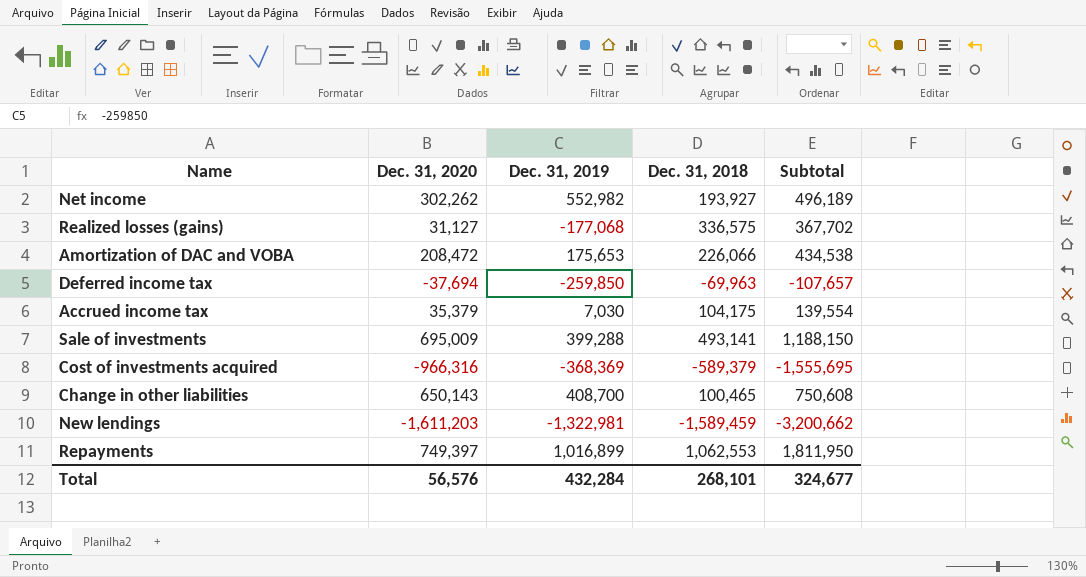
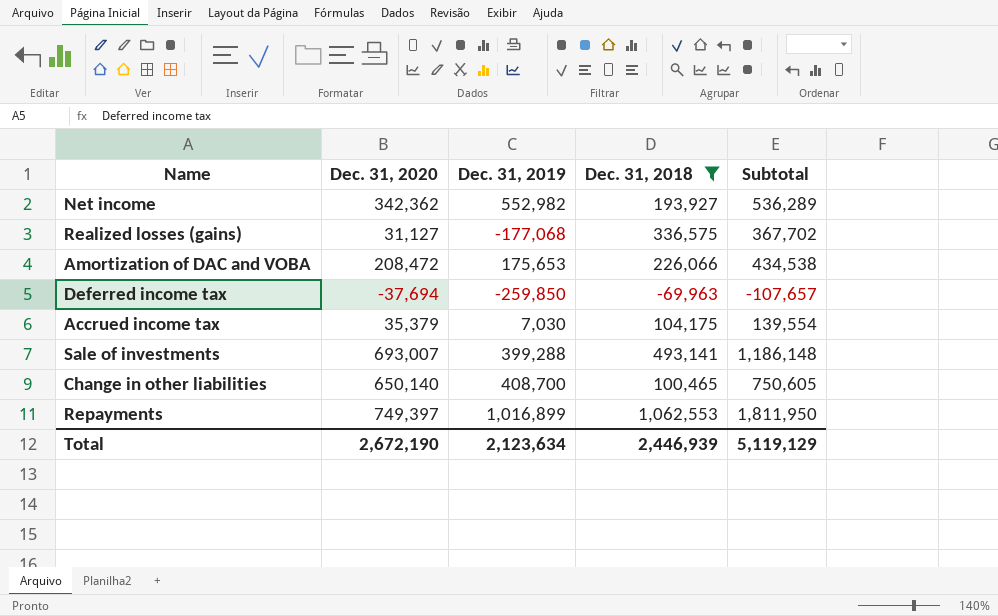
filter: none -> Dec. 31, 2018 >= -69,963
Net income | Dec. 31, 2020: 302,262 -> 342,362
Net income | Subtotal: 496,189 -> 536,289
Sale of investments | Dec. 31, 2020: 695,009 -> 693,007
Sale of investments | Subtotal: 1,188,150 -> 1,186,148
Change in other liabilities | Dec. 31, 2020: 650,143 -> 650,140
Change in other liabilities | Subtotal: 750,608 -> 750,605
Total | Dec. 31, 2020: 56,576 -> 2,672,190
Total | Dec. 31, 2019: 432,284 -> 2,123,634
Total | Dec. 31, 2018: 268,101 -> 2,446,939
Total | Subtotal: 324,677 -> 5,119,129

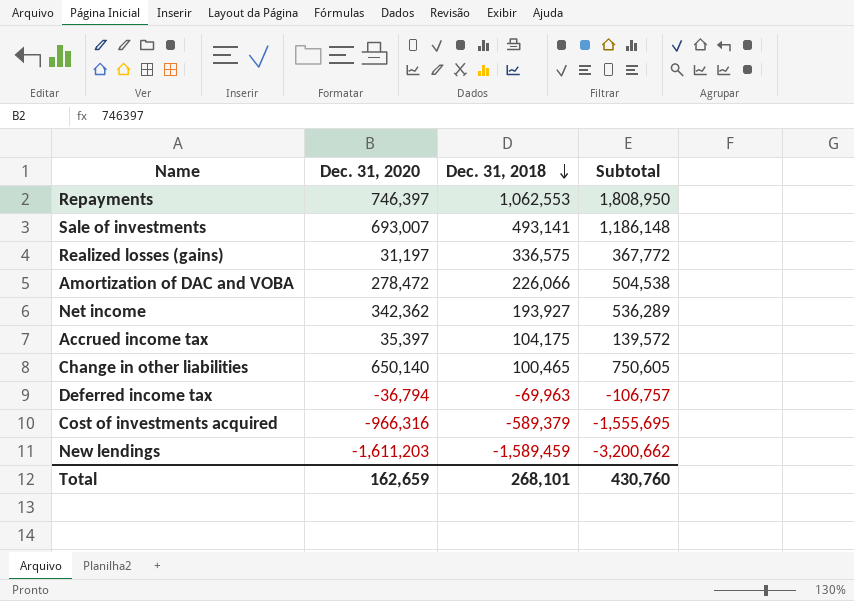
filter: Dec. 31, 2018 >= -69,963 -> none
row order: none -> Dec. 31, 2018 descending
column Dec. 31, 2019 | position: 3 -> none
Repayments | Dec. 31, 2020: 749,397 -> 746,397
Repayments | Subtotal: 1,811,950 -> 1,808,950
Realized losses (gains) | Dec. 31, 2020: 31,127 -> 31,197
Realized losses (gains) | Subtotal: 367,702 -> 367,772
Amortization of DAC and VOBA | Dec. 31, 2020: 208,472 -> 278,472
Amortization of DAC and VOBA | Subtotal: 434,538 -> 504,538
Accrued income tax | Dec. 31, 2020: 35,379 -> 35,397
Accrued income tax | Subtotal: 139,554 -> 139,572
Deferred income tax | Dec. 31, 2020: -37,694 -> -36,794
Deferred income tax | Subtotal: -107,657 -> -106,757
Total | Dec. 31, 2020: 2,672,190 -> 162,659
Total | Dec. 31, 2018: 2,446,939 -> 268,101
Total | Subtotal: 5,119,129 -> 430,760

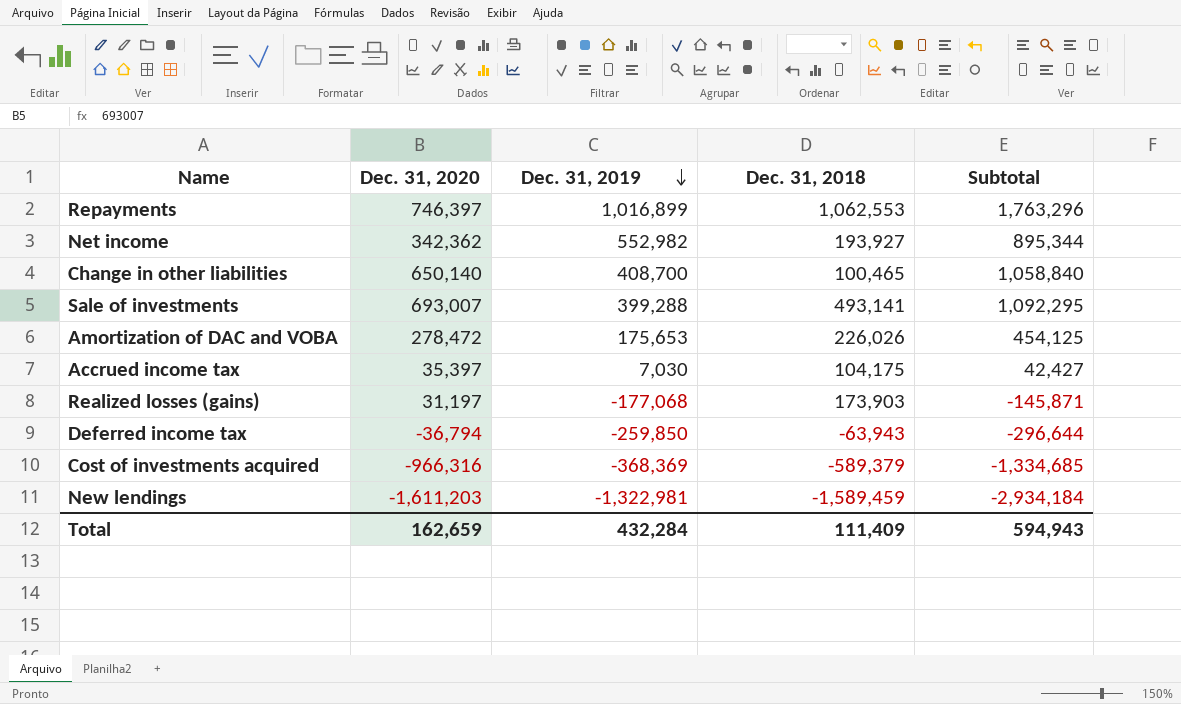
row order: Dec. 31, 2018 descending -> Dec. 31, 2019 descending
column Dec. 31, 2019 | position: none -> 3
column Subtotal | formula: [Dec. 31, 2020] + [Dec. 31, 2018] -> [Dec. 31, 2020] + [Dec. 31, 2019]
Amortization of DAC and VOBA | Dec. 31, 2018: 226,066 -> 226,026
Realized losses (gains) | Dec. 31, 2018: 336,575 -> 173,903
Deferred income tax | Dec. 31, 2018: -69,963 -> -63,943
Total | Dec. 31, 2018: 268,101 -> 111,409
Total | Subtotal: 430,760 -> 594,943

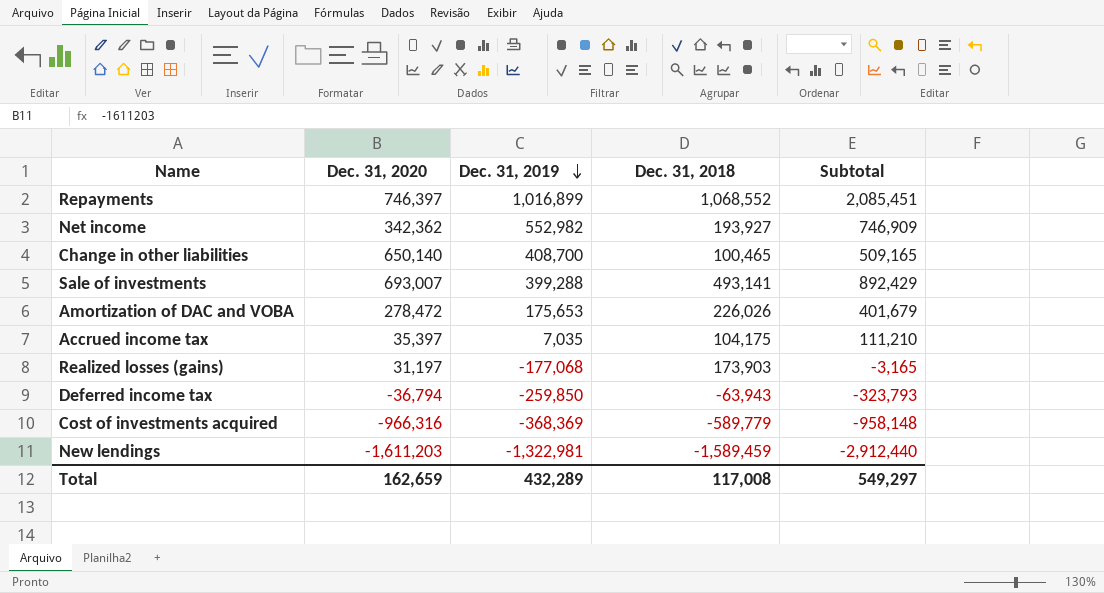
column Subtotal | formula: [Dec. 31, 2020] + [Dec. 31, 2019] -> [Dec. 31, 2019] + [Dec. 31, 2018]
Repayments | Dec. 31, 2018: 1,062,553 -> 1,068,552
Accrued income tax | Dec. 31, 2019: 7,030 -> 7,035
Cost of investments acquired | Dec. 31, 2018: -589,379 -> -589,779
Total | Dec. 31, 2019: 432,284 -> 432,289
Total | Dec. 31, 2018: 111,409 -> 117,008
Total | Subtotal: 594,943 -> 549,297

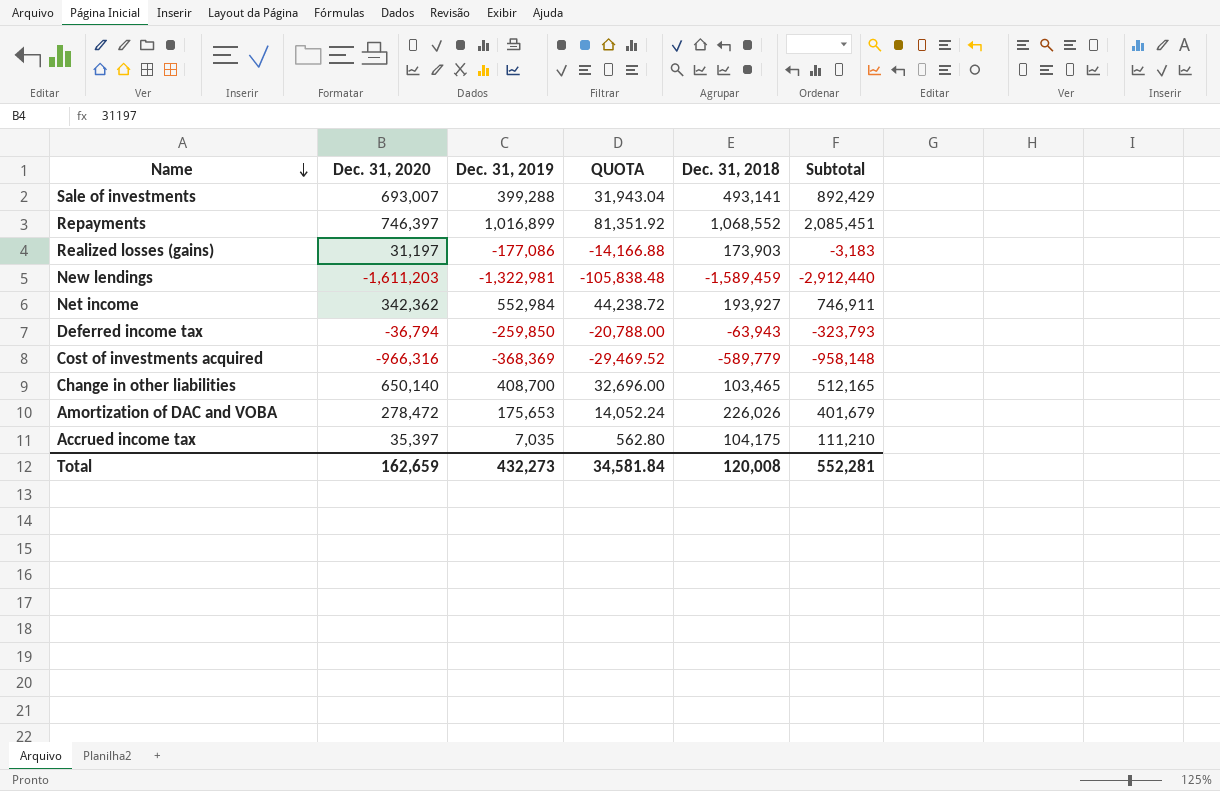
row order: Dec. 31, 2019 descending -> Name descending
column QUOTA | formula: none -> [Dec. 31, 2019] * 0.08
Realized losses (gains) | Dec. 31, 2019: -177,068 -> -177,086
Realized losses (gains) | Subtotal: -3,165 -> -3,183
Net income | Dec. 31, 2019: 552,982 -> 552,984
Net income | Subtotal: 746,909 -> 746,911
Change in other liabilities | Dec. 31, 2018: 100,465 -> 103,465
Change in other liabilities | Subtotal: 509,165 -> 512,165
Total | Dec. 31, 2019: 432,289 -> 432,273
Total | Dec. 31, 2018: 117,008 -> 120,008
Total | Subtotal: 549,297 -> 552,281

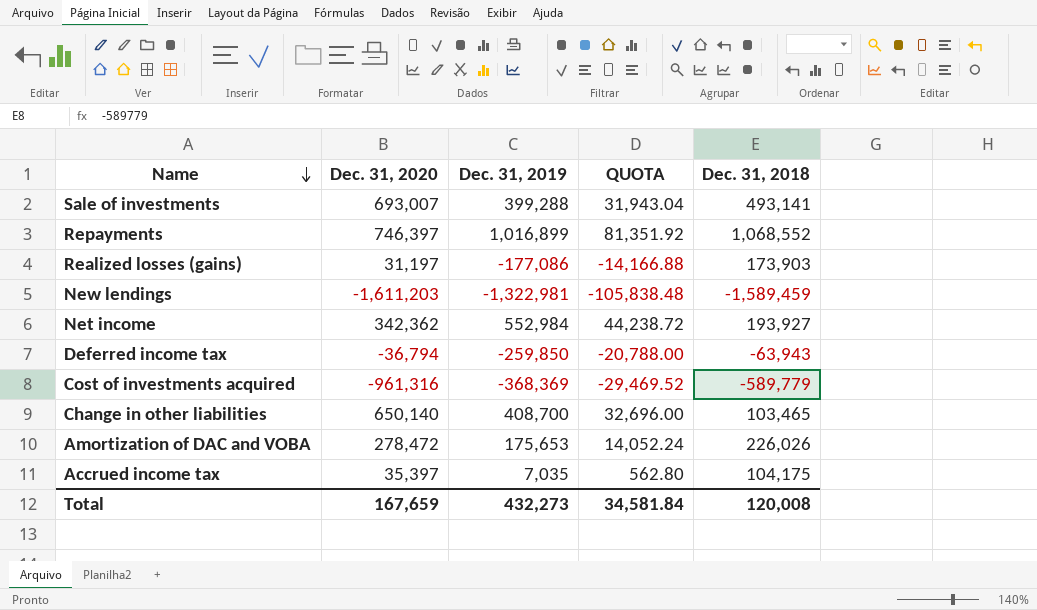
column Subtotal | formula: [Dec. 31, 2019] + [Dec. 31, 2018] -> none
Cost of investments acquired | Dec. 31, 2020: -966,316 -> -961,316
Total | Dec. 31, 2020: 162,659 -> 167,659

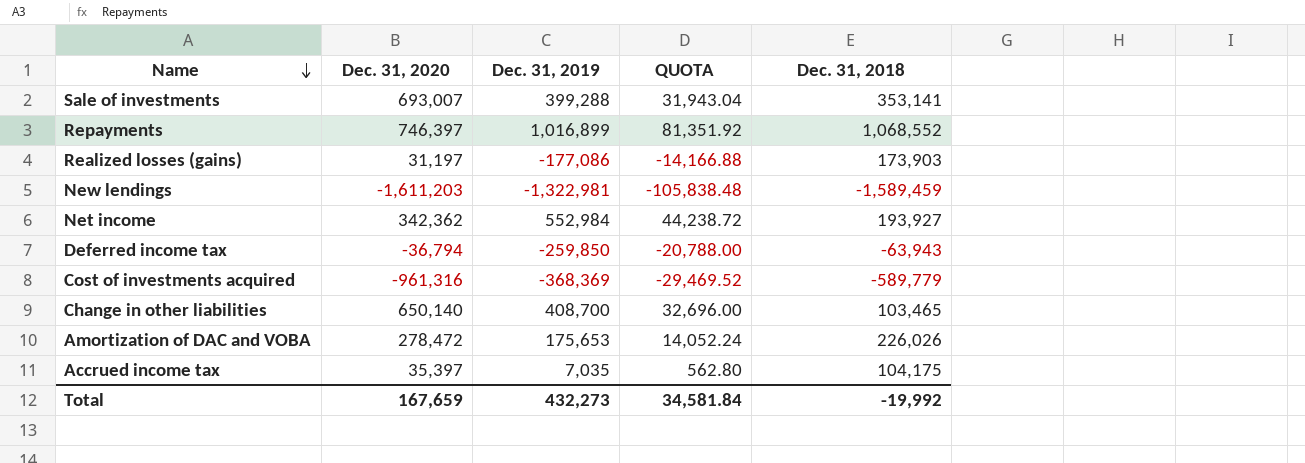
Sale of investments | Dec. 31, 2018: 493,141 -> 353,141
Total | Dec. 31, 2018: 120,008 -> -19,992

